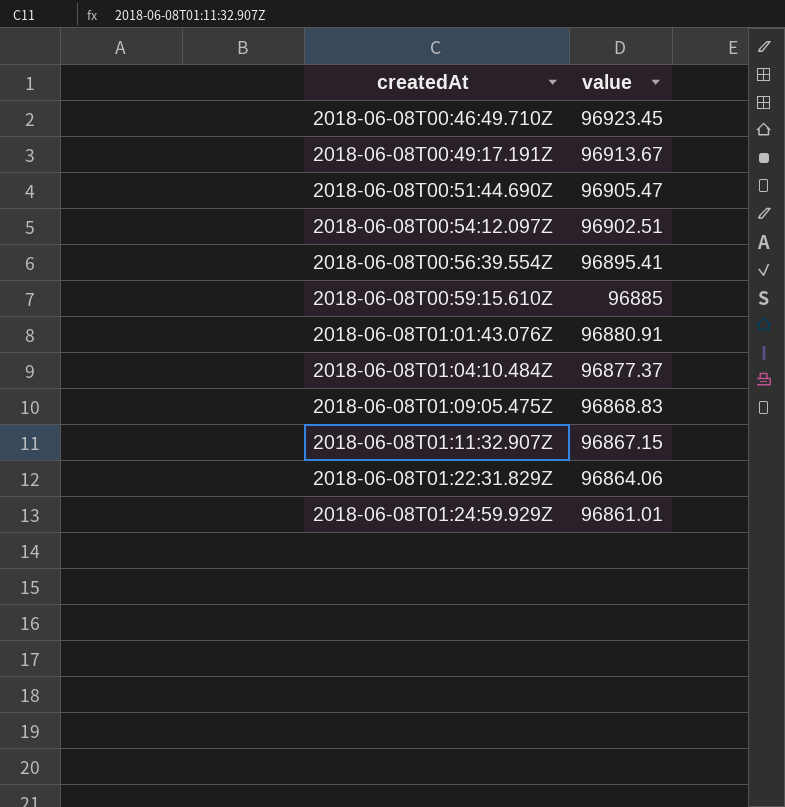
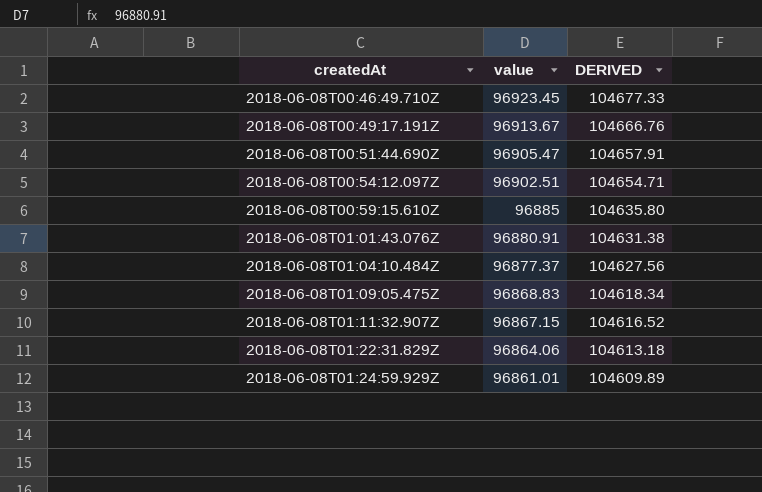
column DERIVED | formula: none -> [value] * 1.08
row 2018-06-08T00:56:39.554Z: 96895.41 -> none

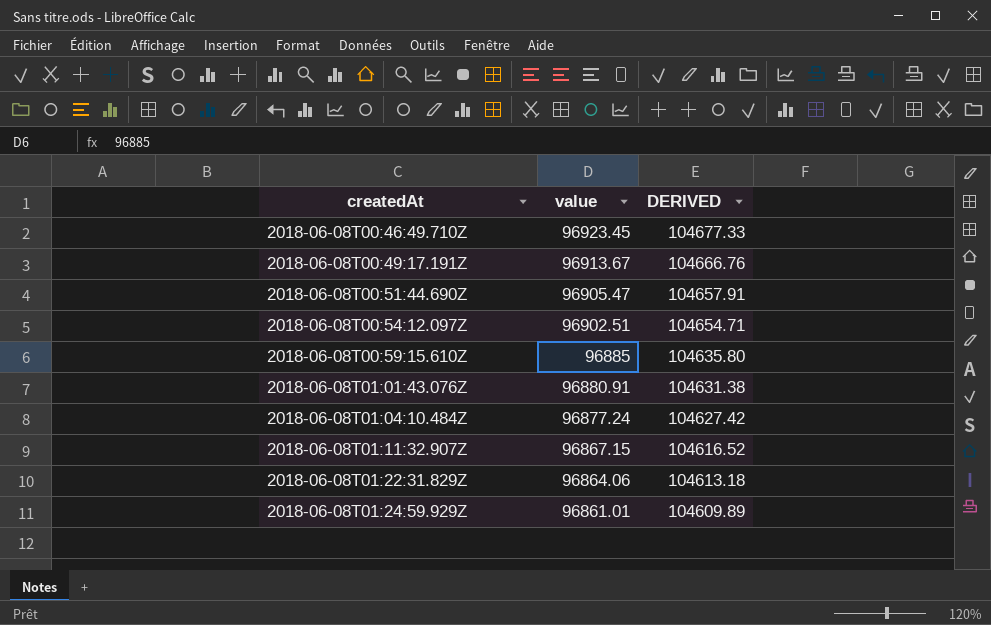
row 2018-06-08T01:09:05.475Z: 96868.83 | 104618.34 -> none
2018-06-08T01:04:10.484Z | value: 96877.37 -> 96877.24
2018-06-08T01:04:10.484Z | DERIVED: 104627.56 -> 104627.42

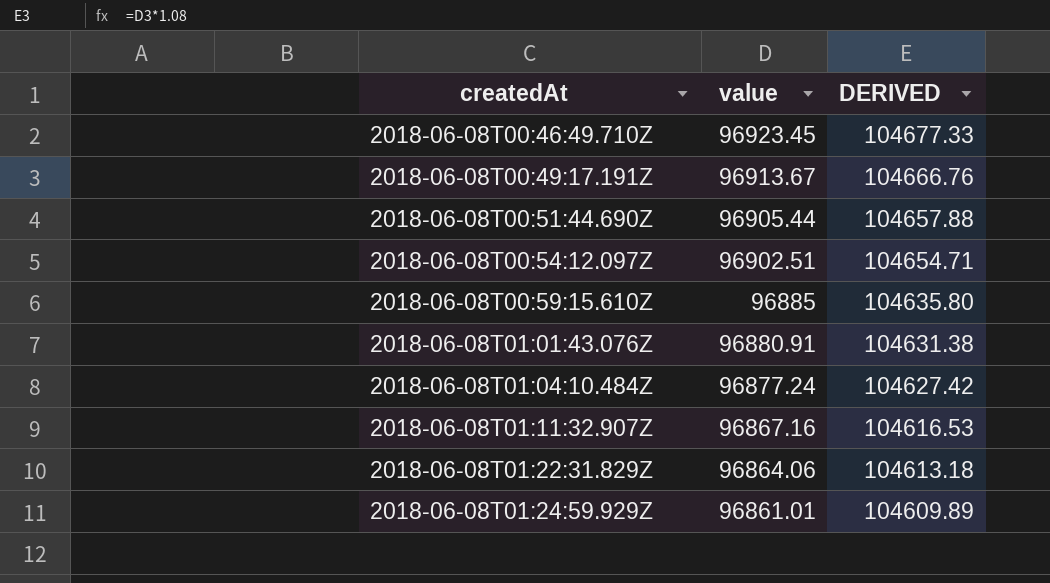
2018-06-08T00:51:44.690Z | value: 96905.47 -> 96905.44
2018-06-08T00:51:44.690Z | DERIVED: 104657.91 -> 104657.88
2018-06-08T01:11:32.907Z | value: 96867.15 -> 96867.16
2018-06-08T01:11:32.907Z | DERIVED: 104616.52 -> 104616.53

